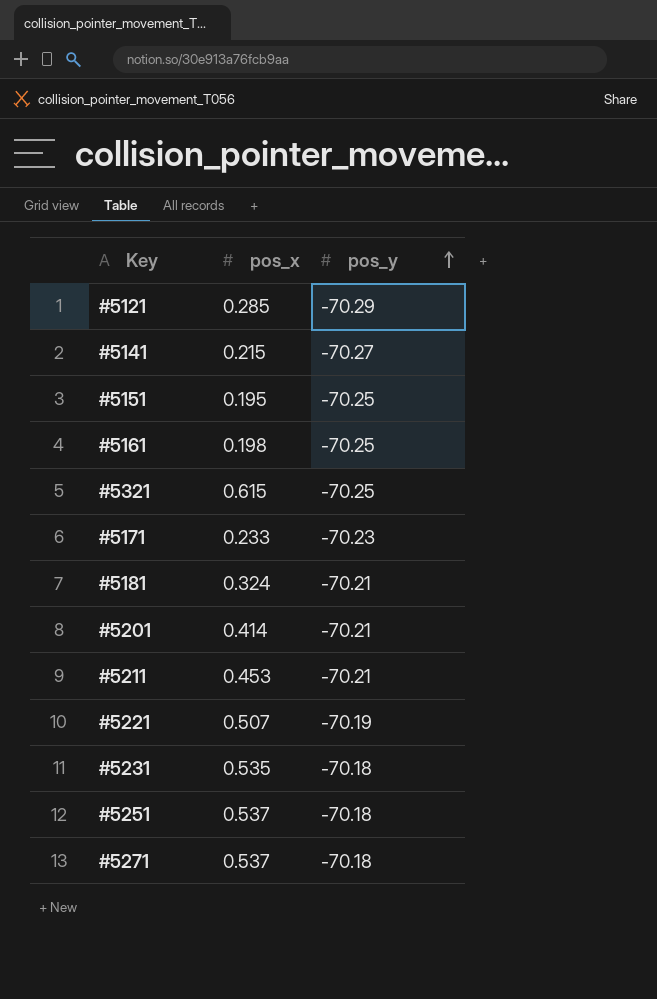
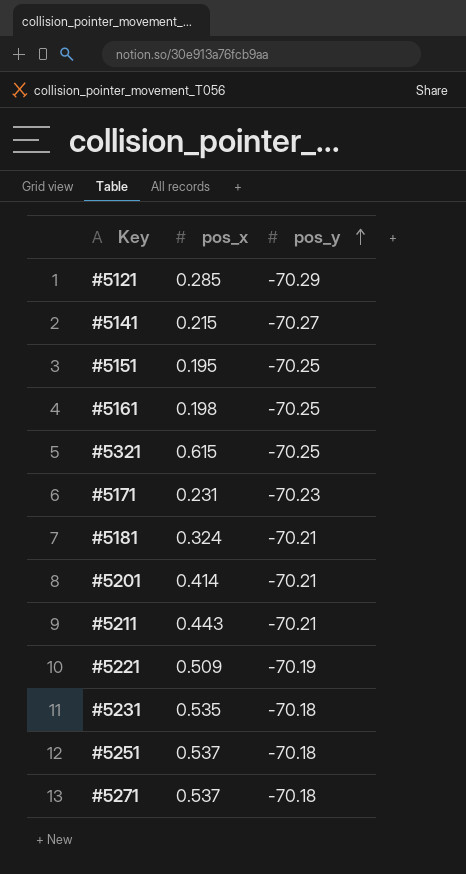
#5171 | pos_x: 0.233 -> 0.231
#5211 | pos_x: 0.453 -> 0.443
#5221 | pos_x: 0.507 -> 0.509

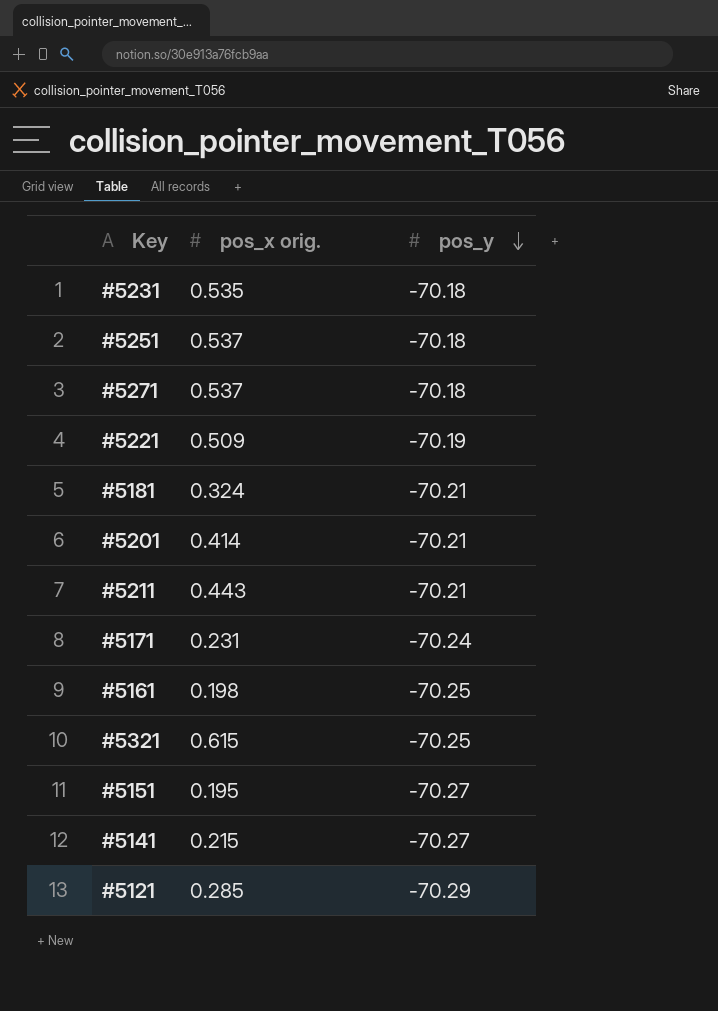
row order: pos_y ascending -> pos_y descending
column name: pos_x -> pos_x orig.
#5171 | pos_y: -70.23 -> -70.24
#5151 | pos_y: -70.25 -> -70.27

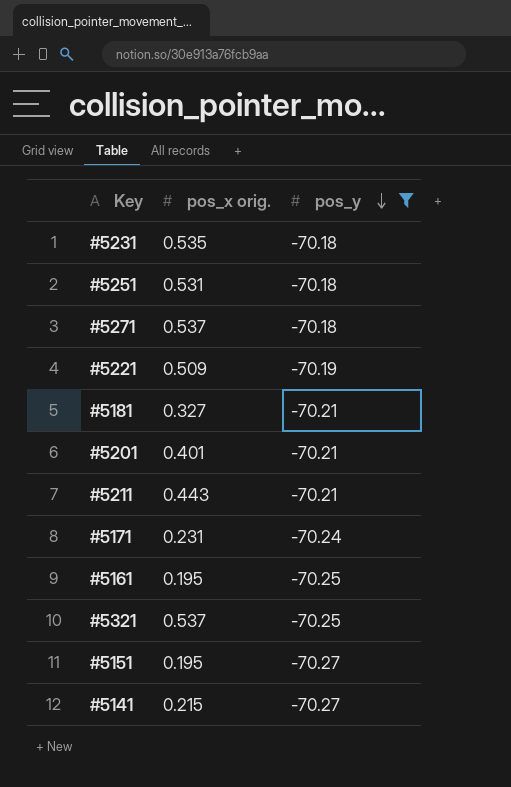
filter: none -> pos_y != -70.29
#5251 | pos_x orig.: 0.537 -> 0.531
#5181 | pos_x orig.: 0.324 -> 0.327
#5201 | pos_x orig.: 0.414 -> 0.401
#5161 | pos_x orig.: 0.198 -> 0.195
#5321 | pos_x orig.: 0.615 -> 0.537

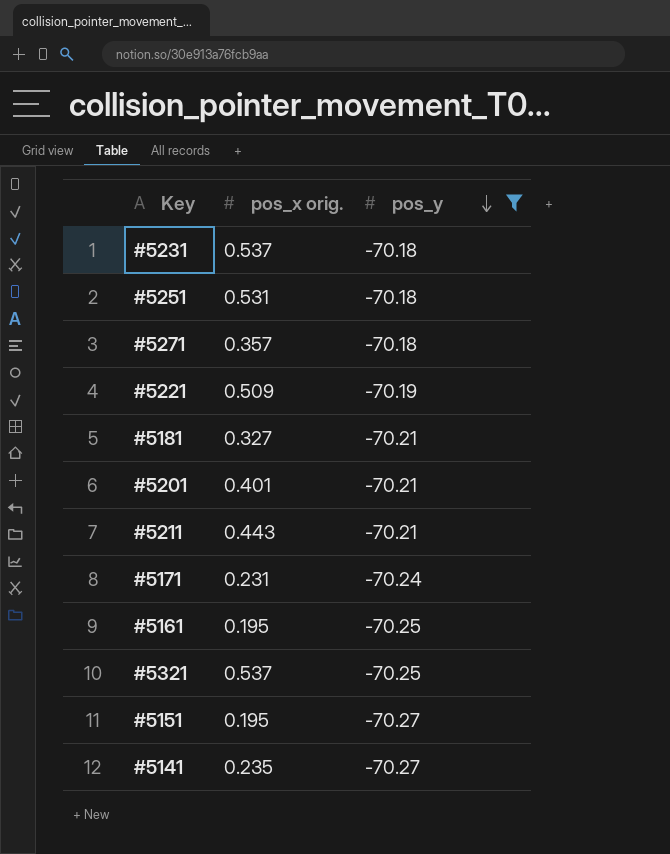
#5231 | pos_x orig.: 0.535 -> 0.537
#5271 | pos_x orig.: 0.537 -> 0.357
#5141 | pos_x orig.: 0.215 -> 0.235

